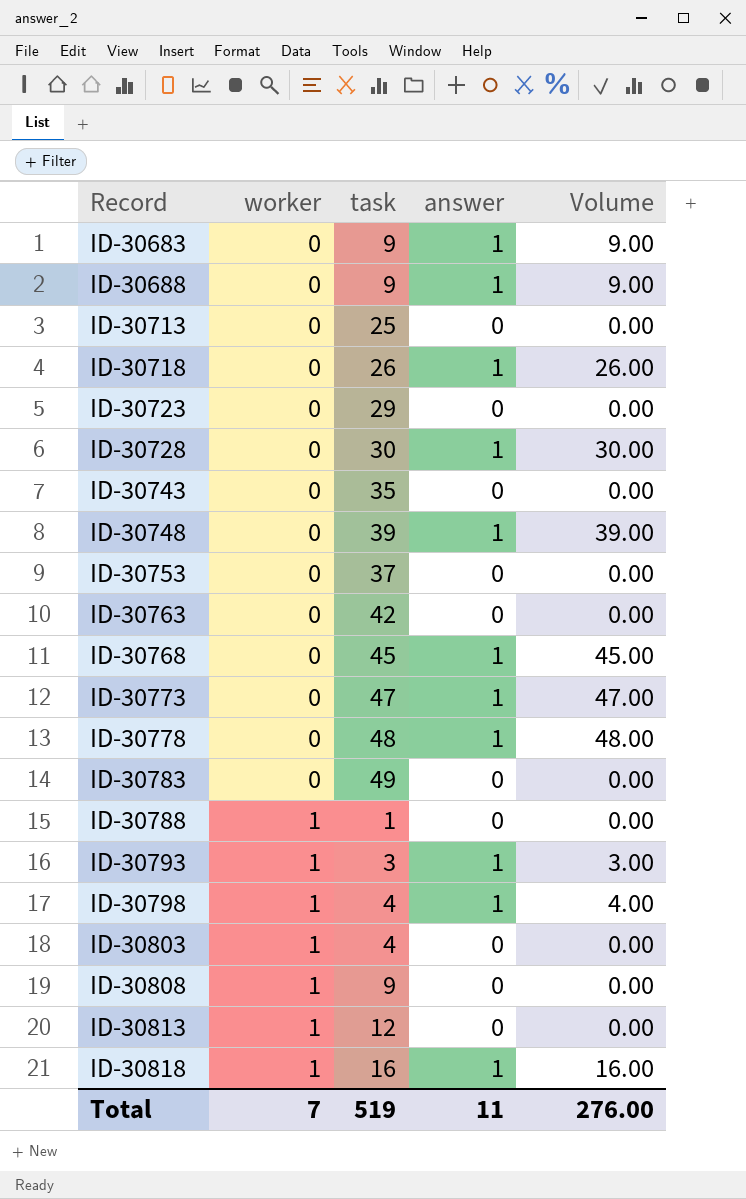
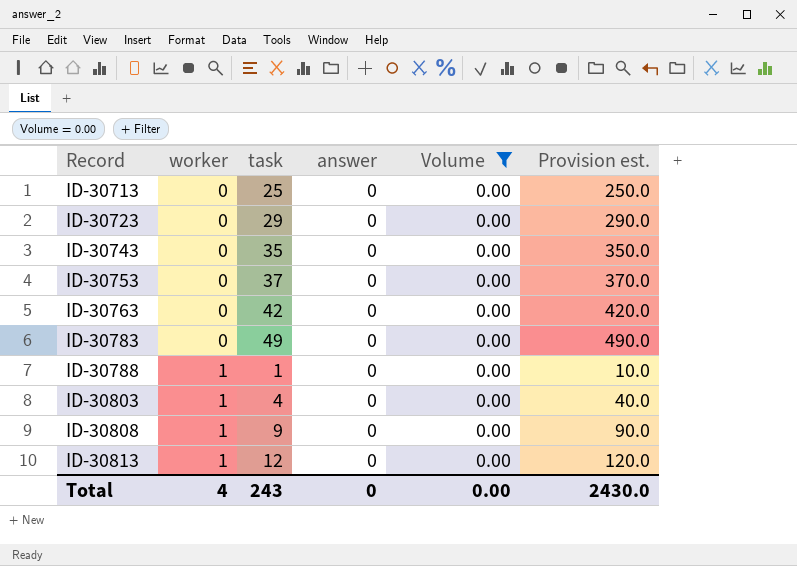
filter: none -> Volume = 0.00
column Provision est. | formula: none -> [task] * 10
Total | worker: 7 -> 4
Total | task: 519 -> 243
Total | answer: 11 -> 0
Total | Volume: 276.00 -> 0.00

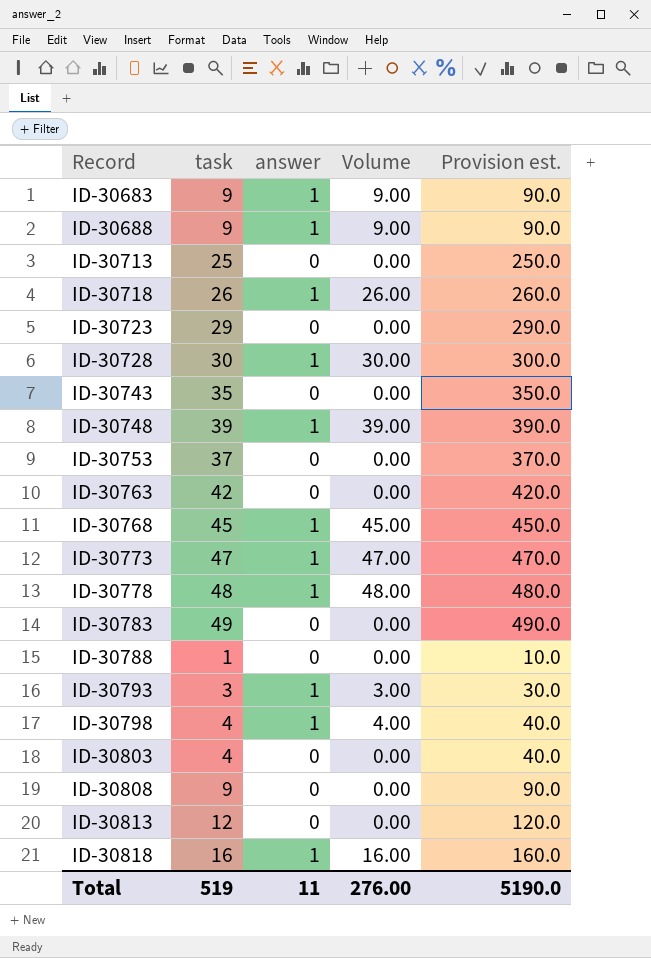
filter: Volume = 0.00 -> none
column worker | position: 2 -> none
Total | task: 243 -> 519
Total | answer: 0 -> 11
Total | Volume: 0.00 -> 276.00
Total | Provision est.: 2430.0 -> 5190.0

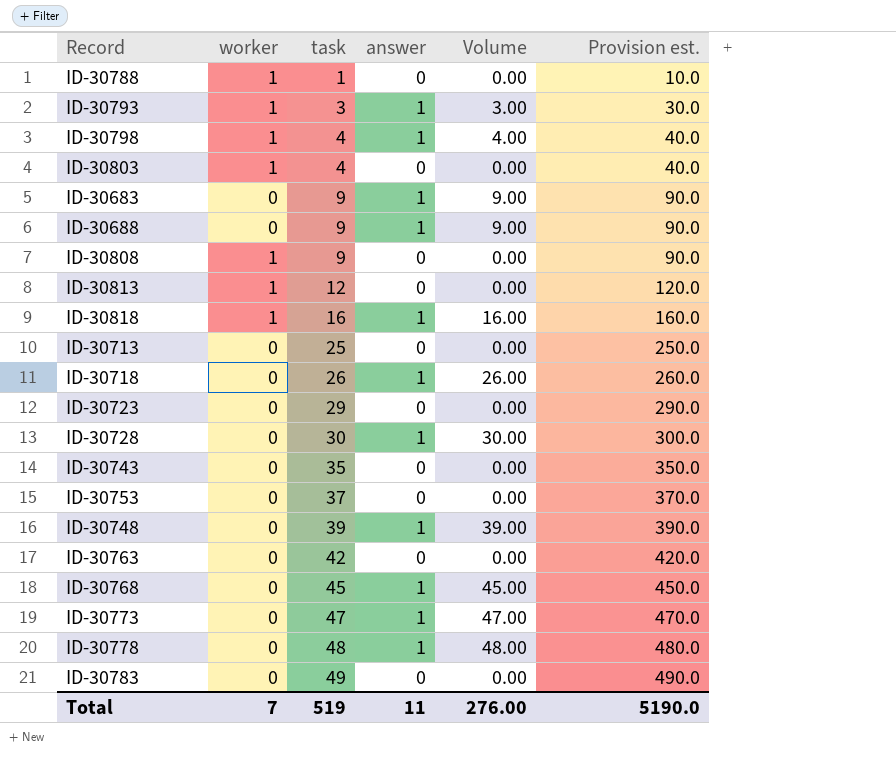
row order: Record ascending -> task ascending
column worker | position: none -> 2

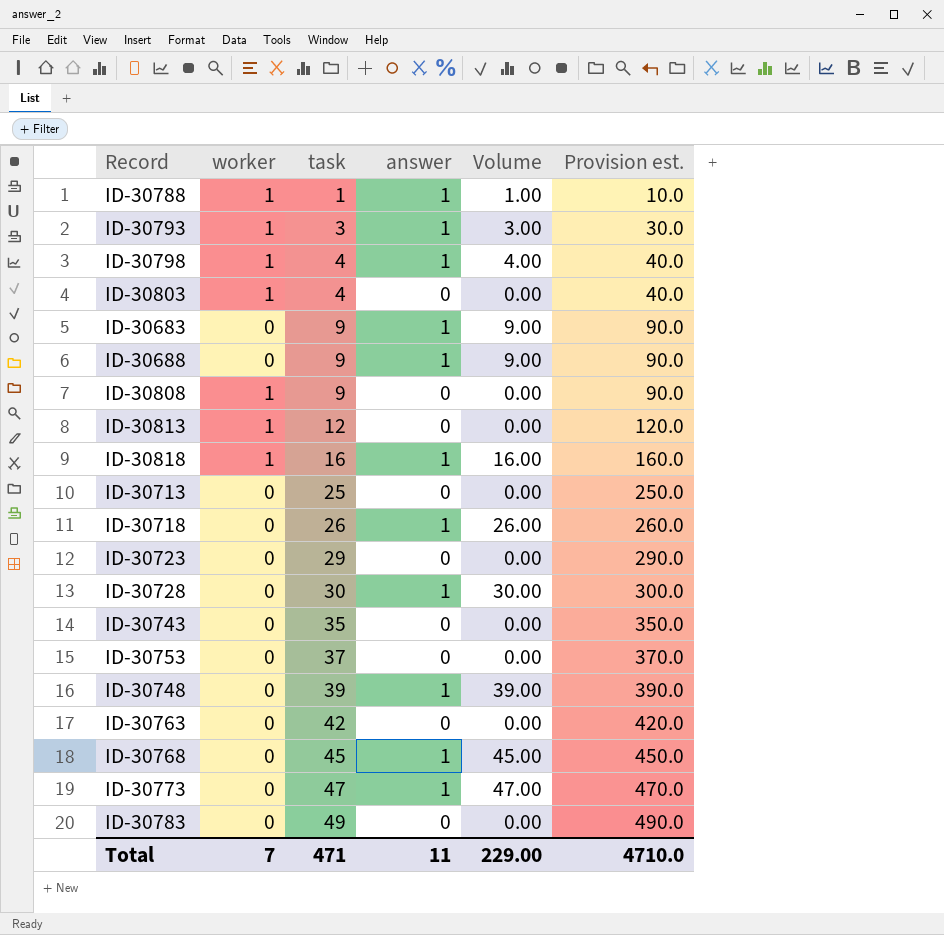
row ID-30778: 0 | 48 | 1 | 48.00 | 480.0 -> none
ID-30788 | answer: 0 -> 1
ID-30788 | Volume: 0.00 -> 1.00
Total | task: 519 -> 471
Total | Volume: 276.00 -> 229.00
Total | Provision est.: 5190.0 -> 4710.0

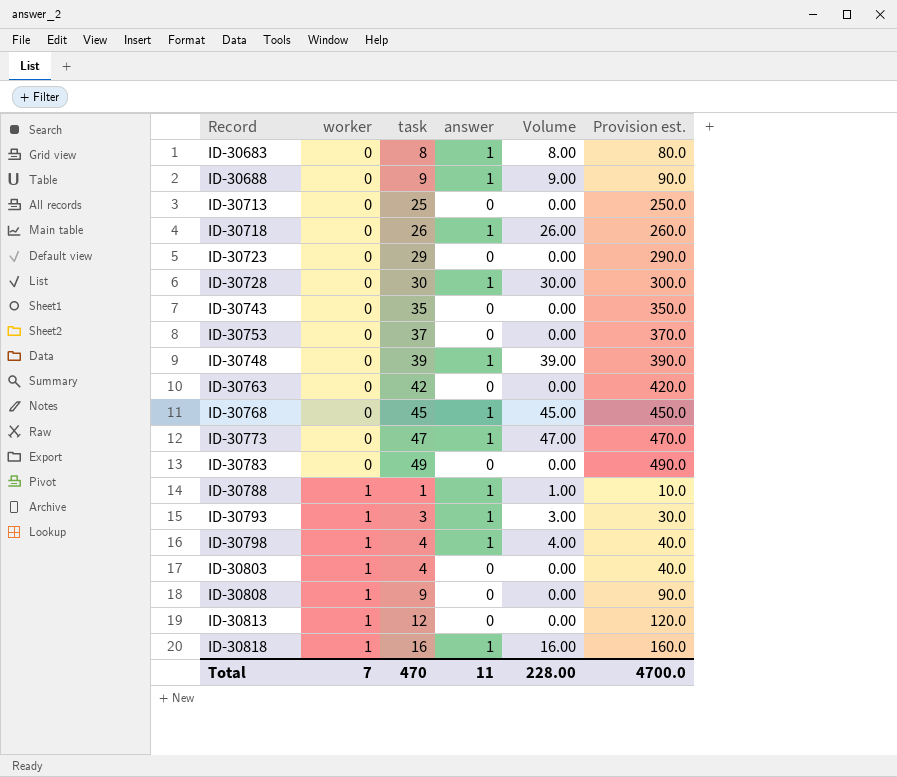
row order: task ascending -> worker ascending
ID-30683 | task: 9 -> 8
ID-30683 | Volume: 9.00 -> 8.00
ID-30683 | Provision est.: 90.0 -> 80.0
Total | task: 471 -> 470
Total | Volume: 229.00 -> 228.00
Total | Provision est.: 4710.0 -> 4700.0

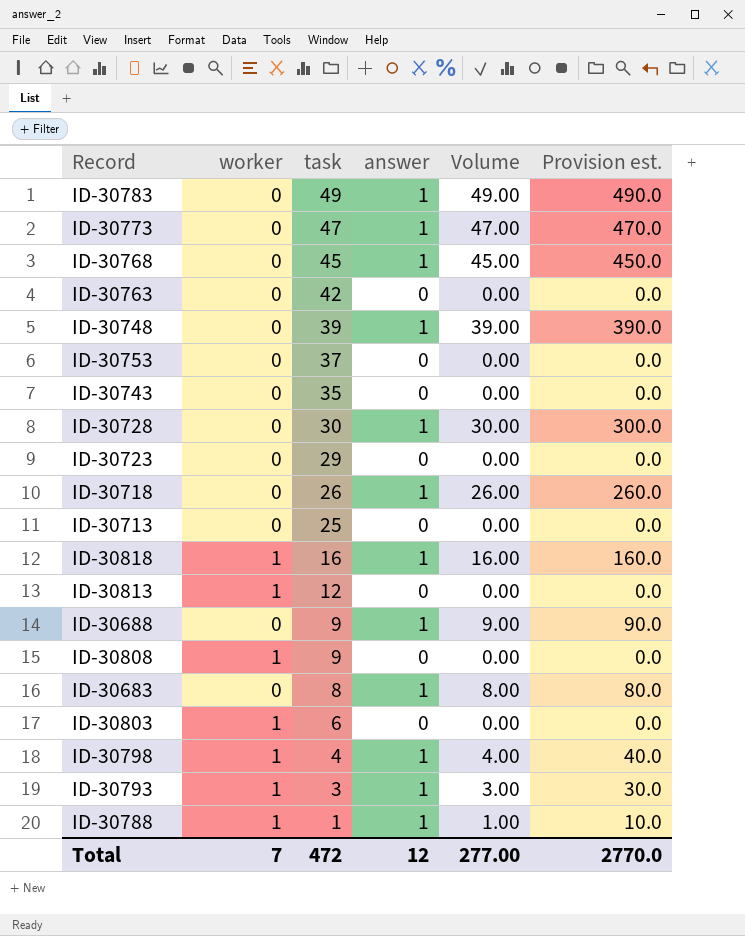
row order: worker ascending -> task descending
column Provision est. | formula: [task] * 10 -> [Volume] * 10
ID-30783 | answer: 0 -> 1
ID-30783 | Volume: 0.00 -> 49.00
ID-30803 | task: 4 -> 6
Total | task: 470 -> 472
Total | answer: 11 -> 12
Total | Volume: 228.00 -> 277.00
Total | Provision est.: 4700.0 -> 2770.0

